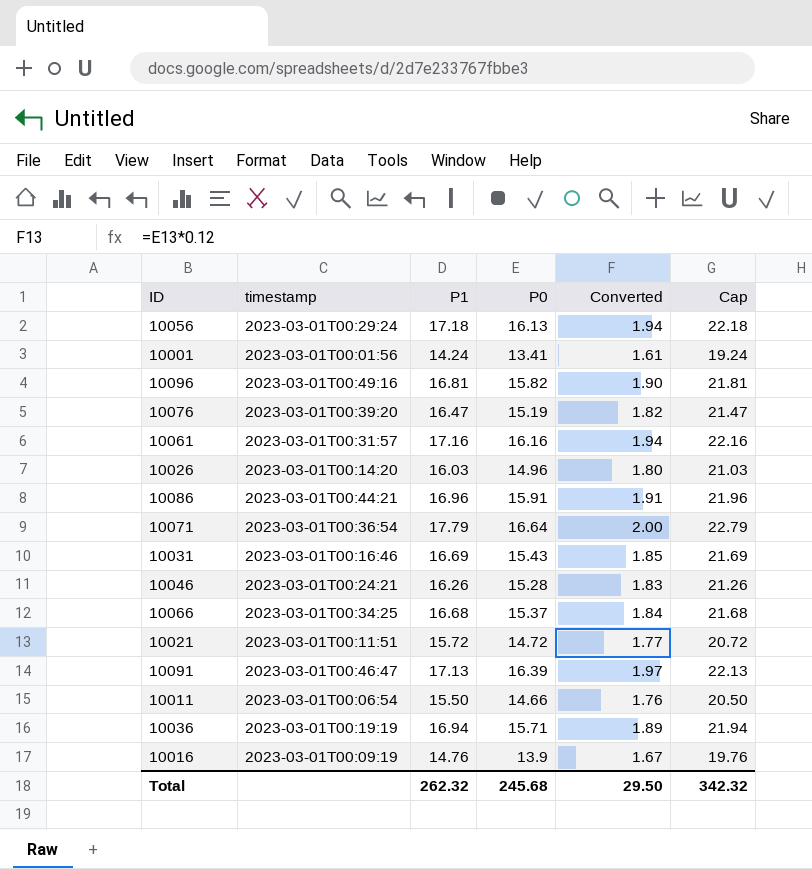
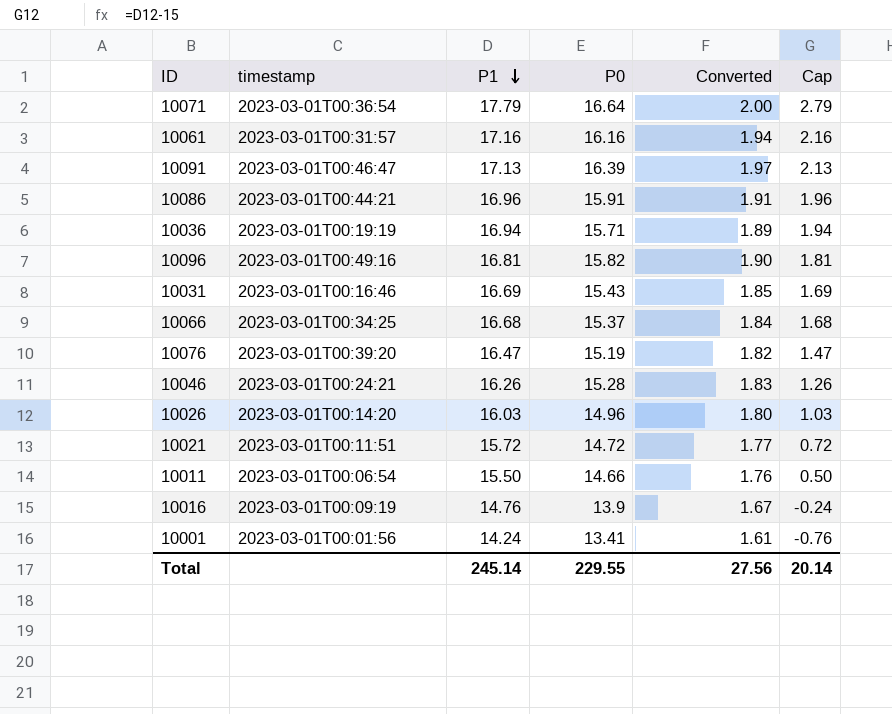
row order: none -> P1 descending
column Cap | formula: [P1] + 5 -> [P1] - 15
row 10056: 2023-03-01T00:29:24 | 17.18 | 16.13 | 1.94 | 22.18 -> none
Total | P1: 262.32 -> 245.14
Total | P0: 245.68 -> 229.55
Total | Converted: 29.50 -> 27.56
Total | Cap: 342.32 -> 20.14

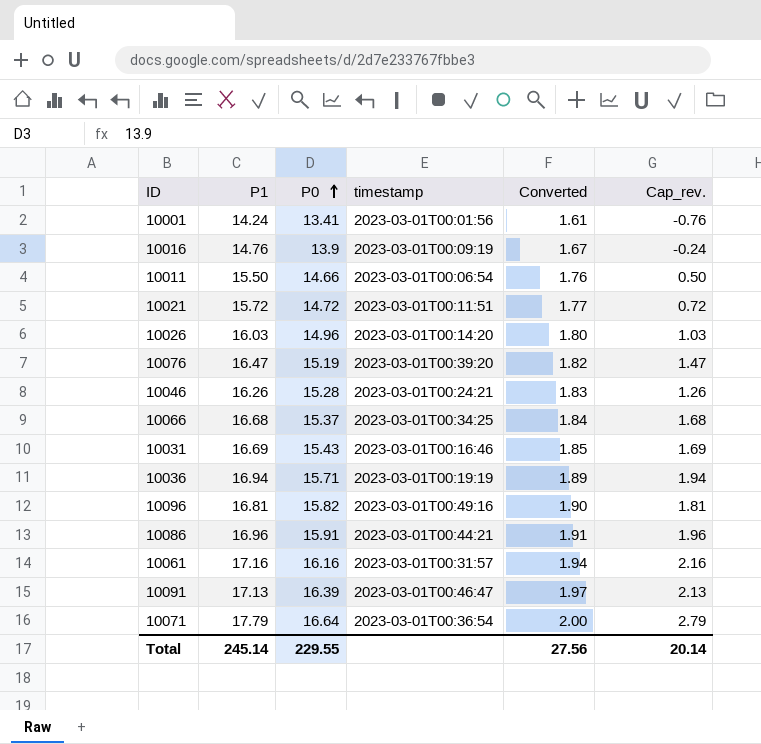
row order: P1 descending -> P0 ascending
column timestamp | position: 2 -> 4
column name: Cap -> Cap_rev.

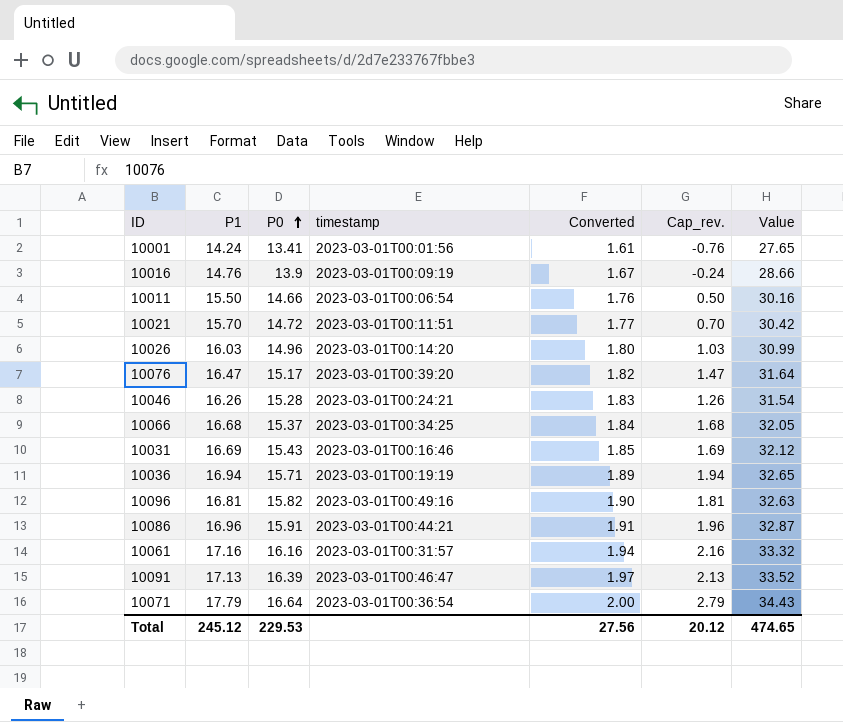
column Value | formula: none -> [P1] + [P0]
10021 | P1: 15.72 -> 15.70
10021 | Cap_rev.: 0.72 -> 0.70
10076 | P0: 15.19 -> 15.17
Total | P1: 245.14 -> 245.12
Total | P0: 229.55 -> 229.53
Total | Cap_rev.: 20.14 -> 20.12

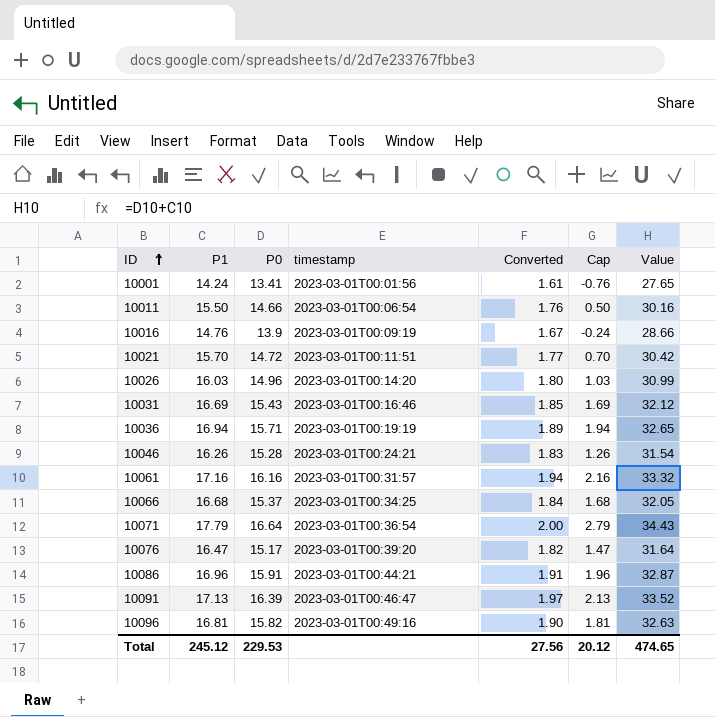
row order: P0 ascending -> ID ascending
column name: Cap_rev. -> Cap

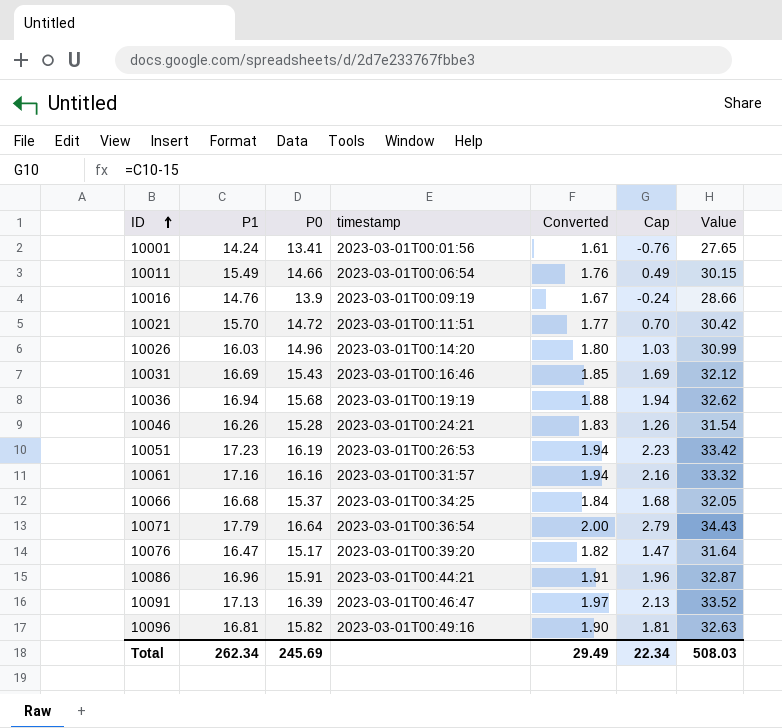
10011 | P1: 15.50 -> 15.49
10011 | Cap: 0.50 -> 0.49
10011 | Value: 30.16 -> 30.15
10036 | P0: 15.71 -> 15.68
10036 | Converted: 1.89 -> 1.88
10036 | Value: 32.65 -> 32.62
row 10051: none -> 17.23 | 16.19 | 2023-03-01T00:26:53 | 1.94 | 2.23 | 33.42
Total | P1: 245.12 -> 262.34
Total | P0: 229.53 -> 245.69
Total | Converted: 27.56 -> 29.49
Total | Cap: 20.12 -> 22.34
Total | Value: 474.65 -> 508.03

